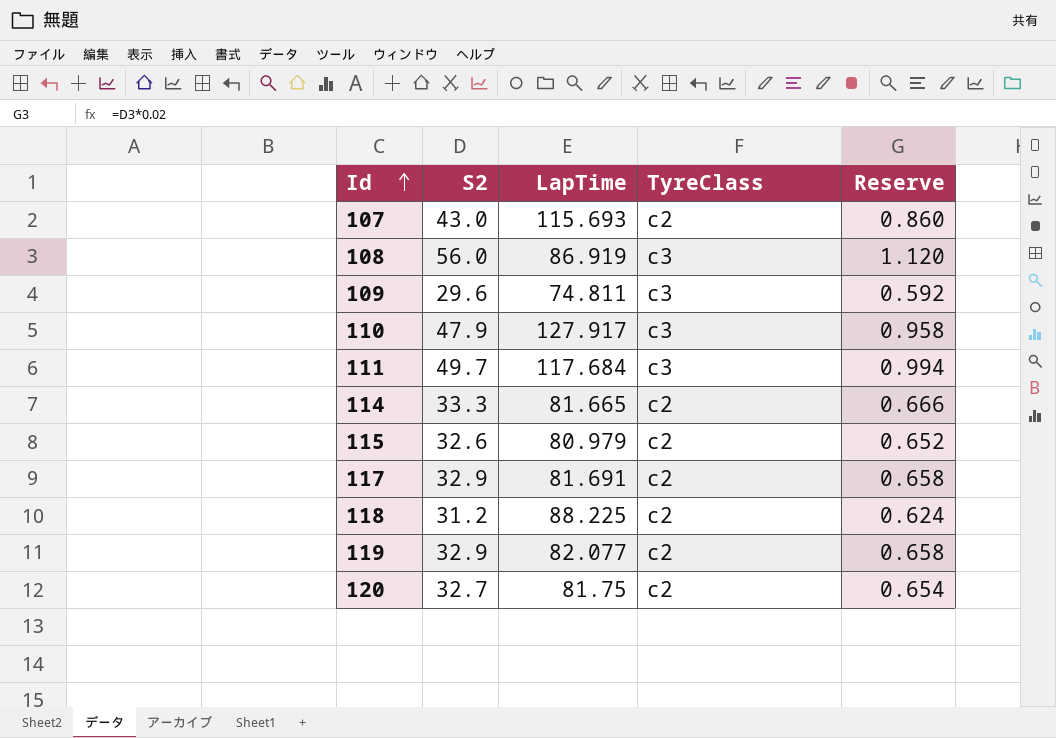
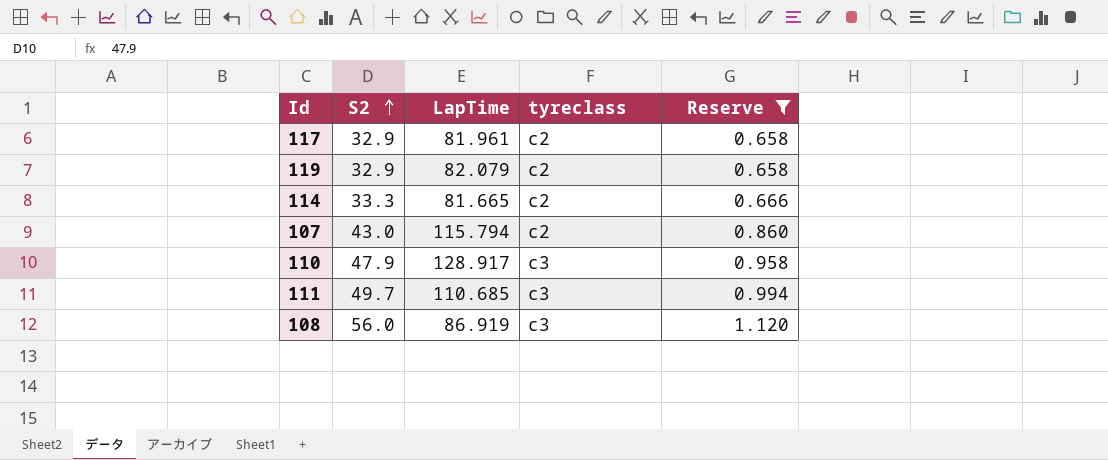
filter: none -> Reserve >= 0.658
row order: Id ascending -> S2 ascending
column name: TyreClass -> tyreclass
117 | LapTime: 81.691 -> 81.961
119 | LapTime: 82.077 -> 82.079
107 | LapTime: 115.693 -> 115.794
110 | LapTime: 127.917 -> 128.917
111 | LapTime: 117.684 -> 110.685

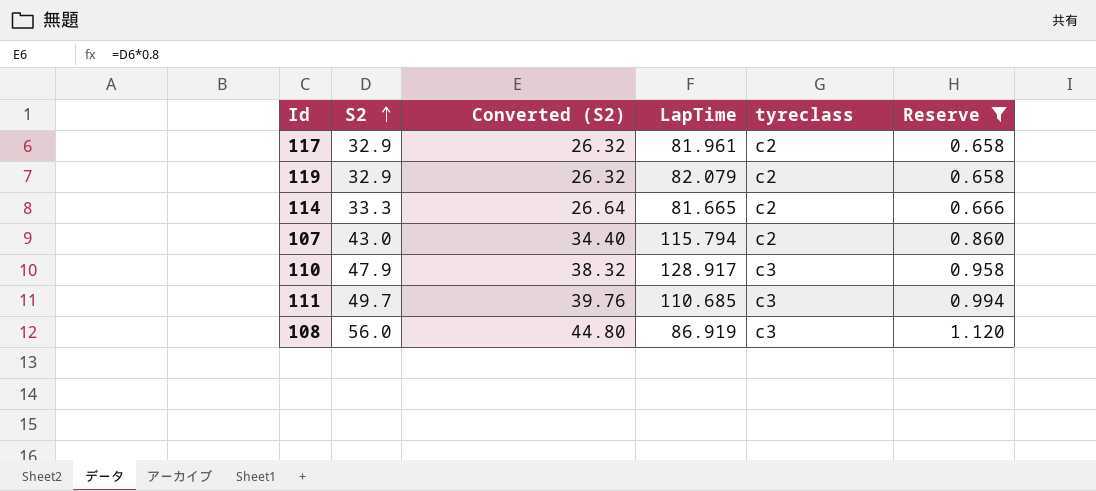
column Converted (S2) | formula: none -> [S2] * 0.8

